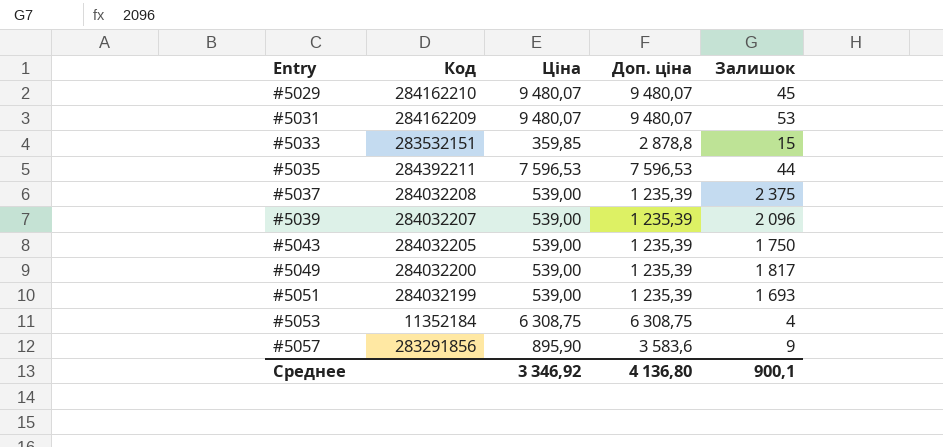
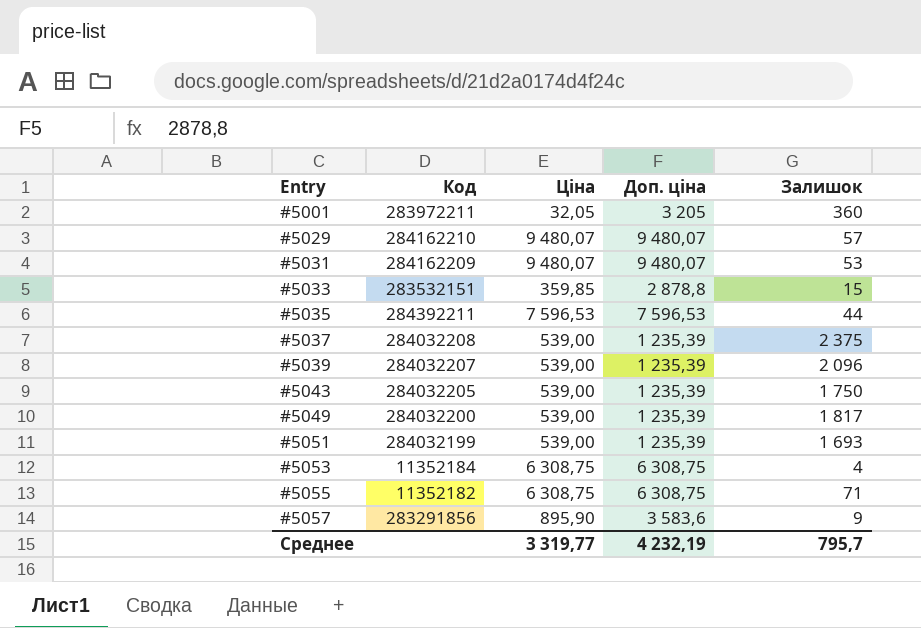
row #5001: none -> 283972211 | 32,05 | 3 205 | 360
#5029 | Залишок: 45 -> 57
row #5055: none -> 11352182 | 6 308,75 | 6 308,75 | 71
Среднее | Ціна: 3 346,92 -> 3 319,77
Среднее | Доп. ціна: 4 136,80 -> 4 232,19
Среднее | Залишок: 900,1 -> 795,7

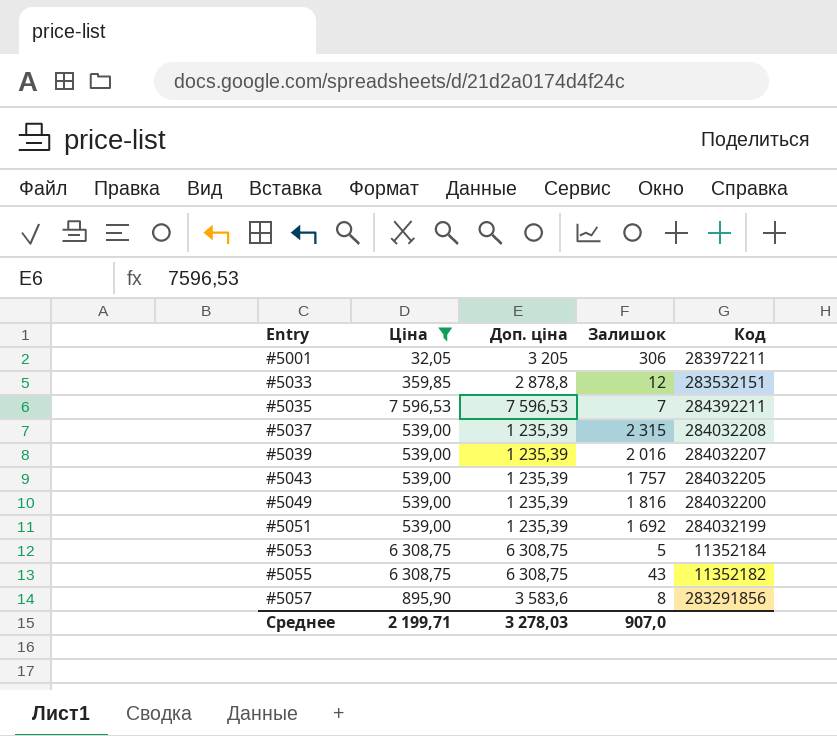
filter: none -> Ціна != 9 480,07
column Код | position: 2 -> 5
#5001 | Залишок: 360 -> 306
#5033 | Залишок: 15 -> 12
#5035 | Залишок: 44 -> 7
#5037 | Залишок: 2 375 -> 2 315
#5039 | Залишок: 2 096 -> 2 016
#5043 | Залишок: 1 750 -> 1 757
#5049 | Залишок: 1 817 -> 1 816
#5051 | Залишок: 1 693 -> 1 692
#5053 | Залишок: 4 -> 5
#5055 | Залишок: 71 -> 43
#5057 | Залишок: 9 -> 8
Среднее | Ціна: 3 319,77 -> 2 199,71
Среднее | Доп. ціна: 4 232,19 -> 3 278,03
Среднее | Залишок: 795,7 -> 907,0

